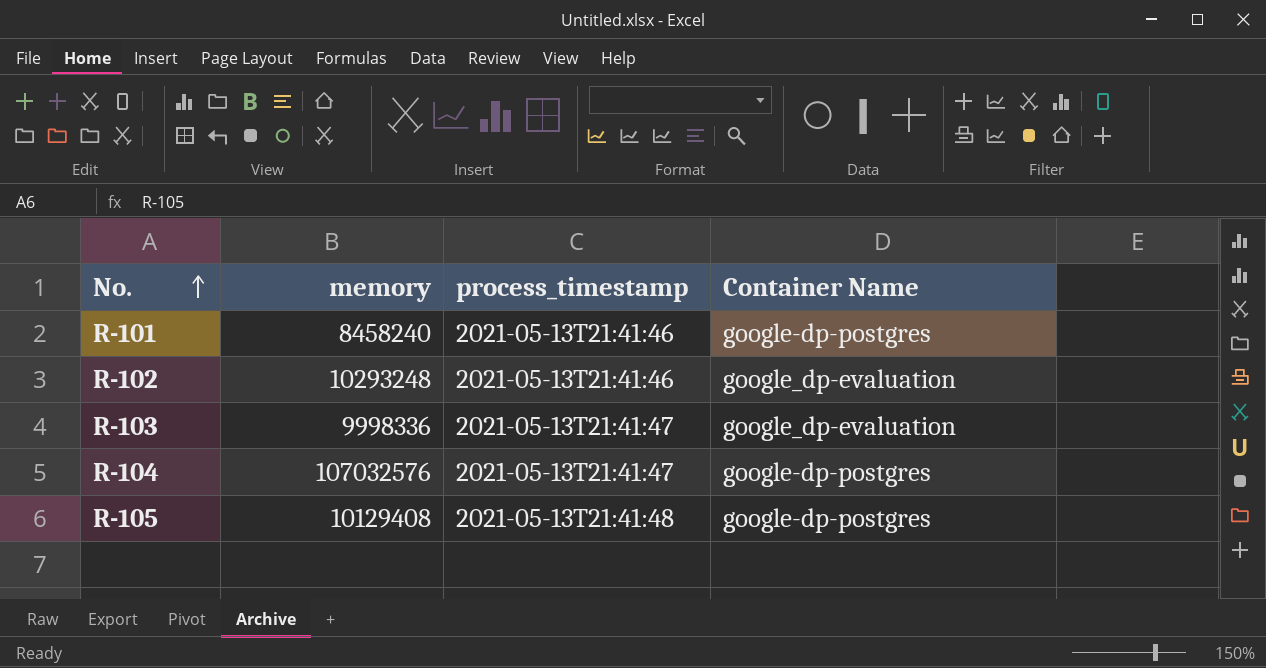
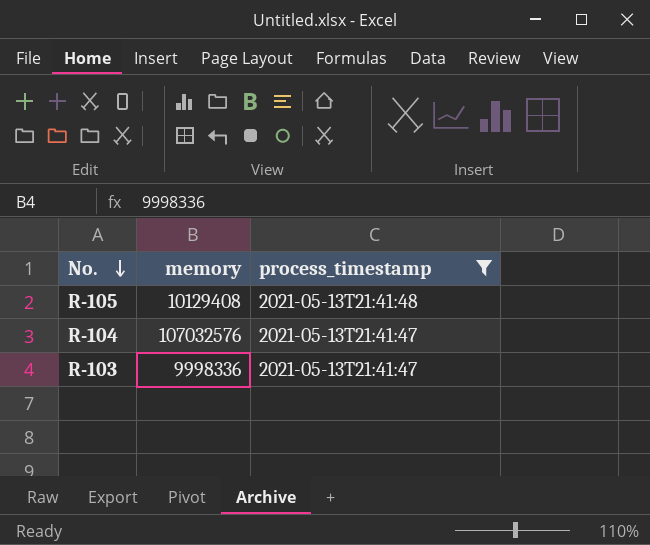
filter: none -> process_timestamp != 2021-05-13T21:41:46
row order: No. ascending -> No. descending
column Container Name | position: 4 -> none

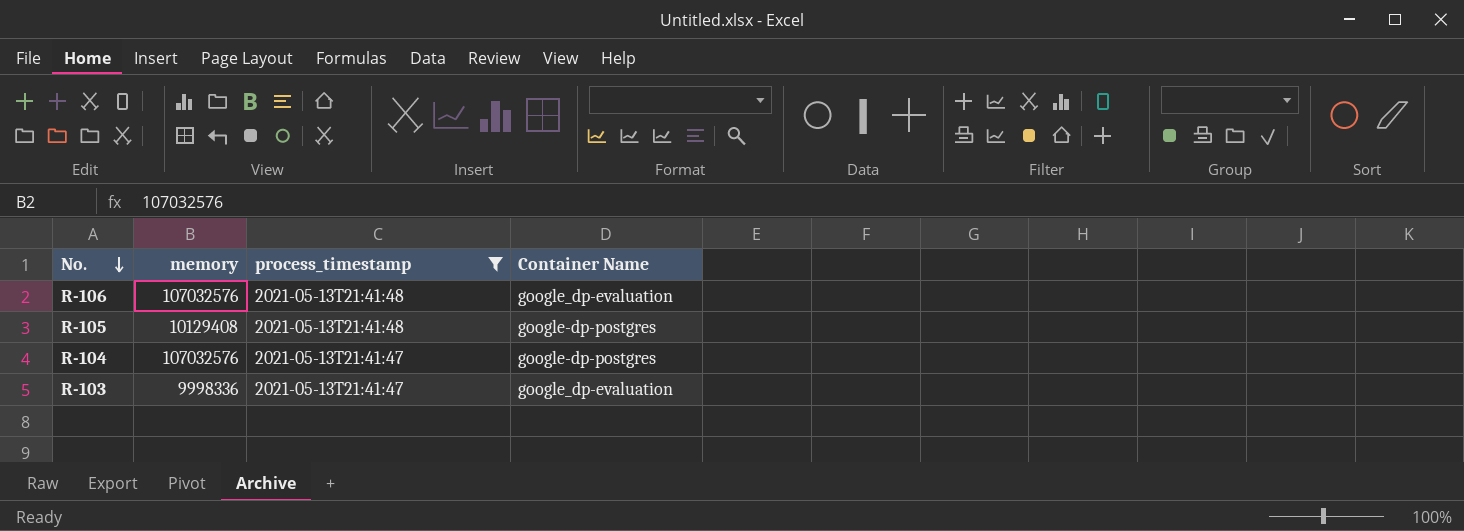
column Container Name | position: none -> 4
row R-106: none -> 107032576 | 2021-05-13T21:41:48 | google_dp-evaluation

